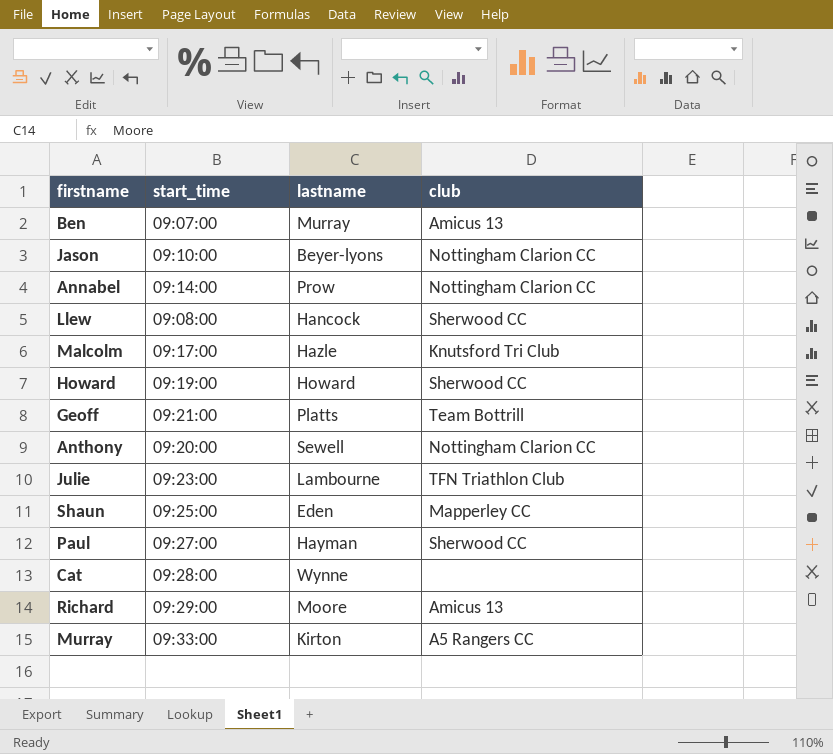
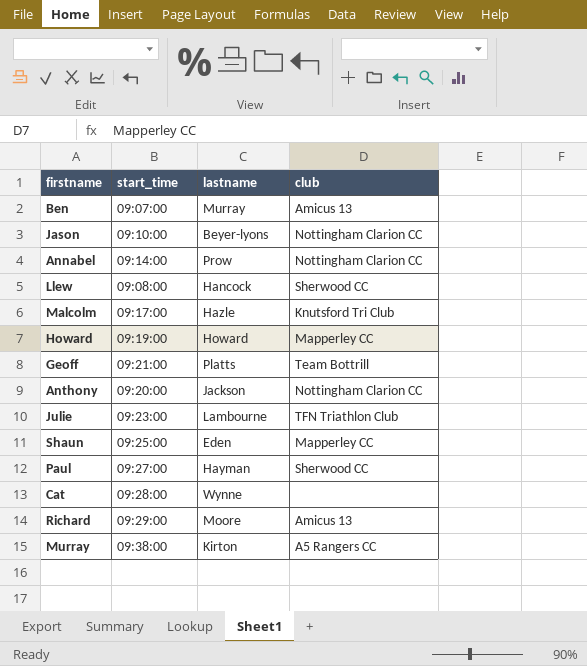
Howard | club: Sherwood CC -> Mapperley CC
Anthony | lastname: Sewell -> Jackson
Murray | start_time: 09:33:00 -> 09:38:00

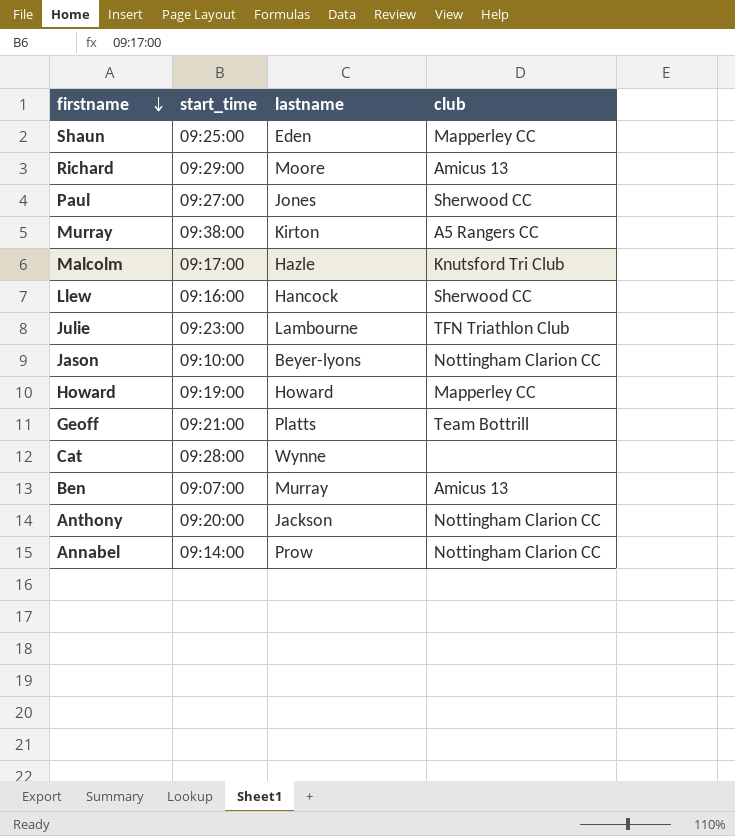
row order: none -> firstname descending
Paul | lastname: Hayman -> Jones
Llew | start_time: 09:08:00 -> 09:16:00

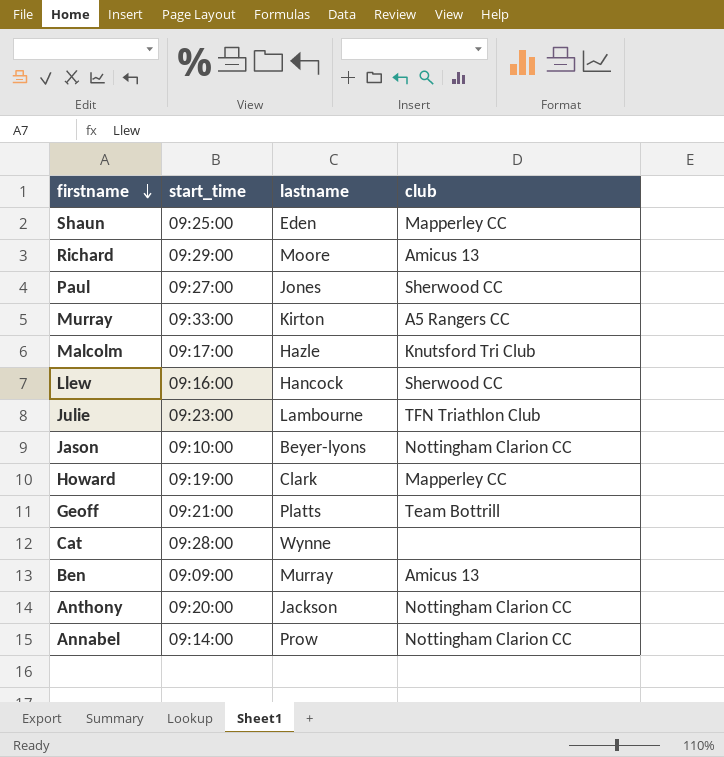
Murray | start_time: 09:38:00 -> 09:33:00
Howard | lastname: Howard -> Clark
Ben | start_time: 09:07:00 -> 09:09:00

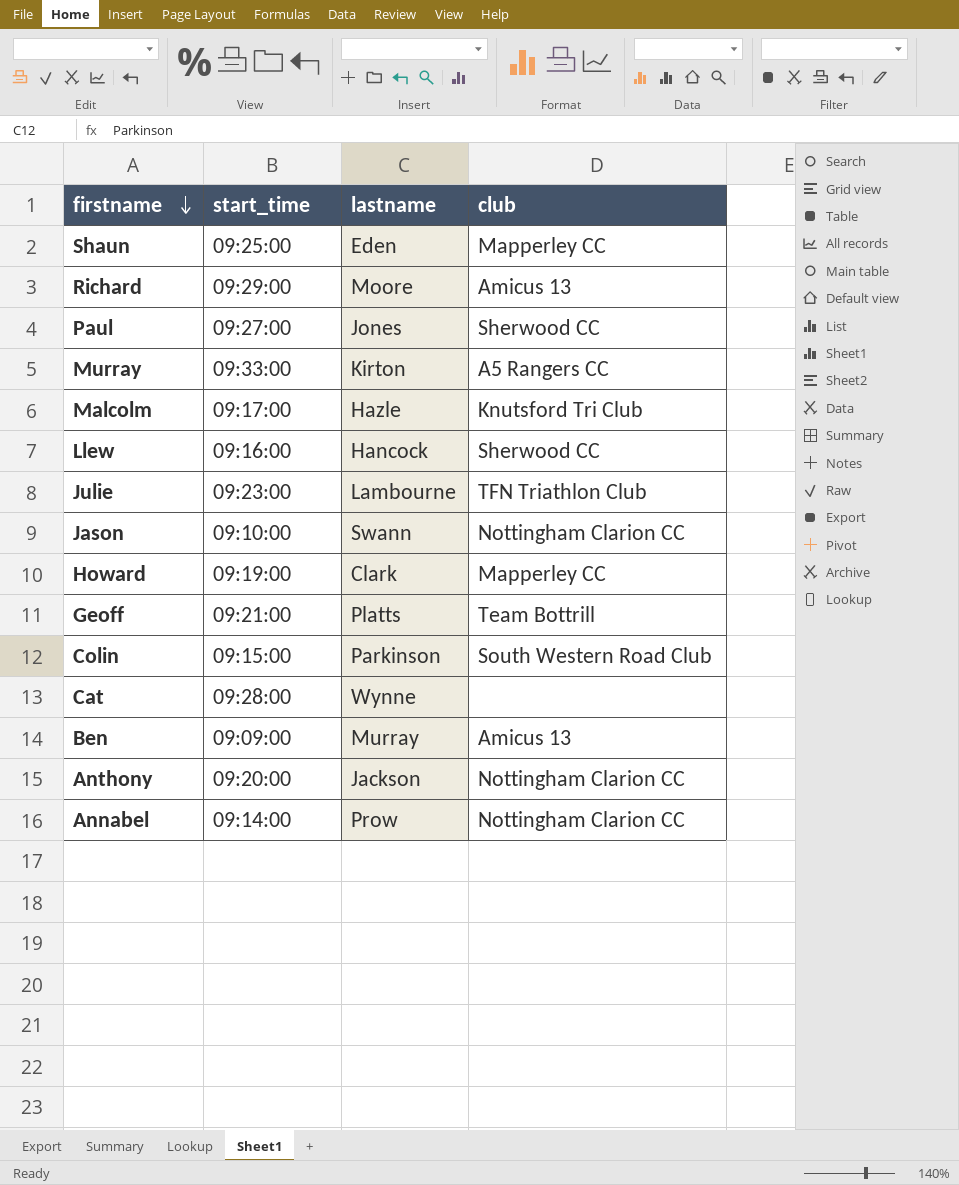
Jason | lastname: Beyer-lyons -> Swann
row Colin: none -> 09:15:00 | Parkinson | South Western Road Club

